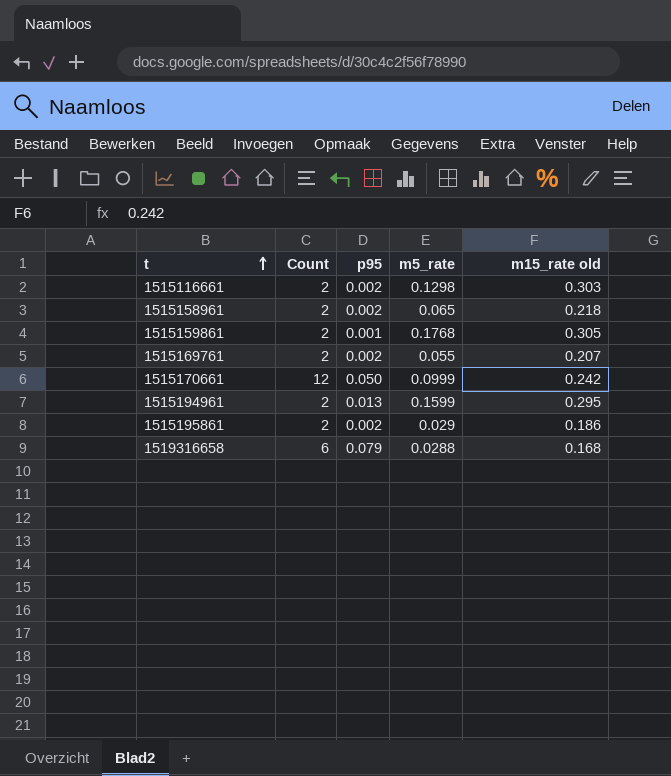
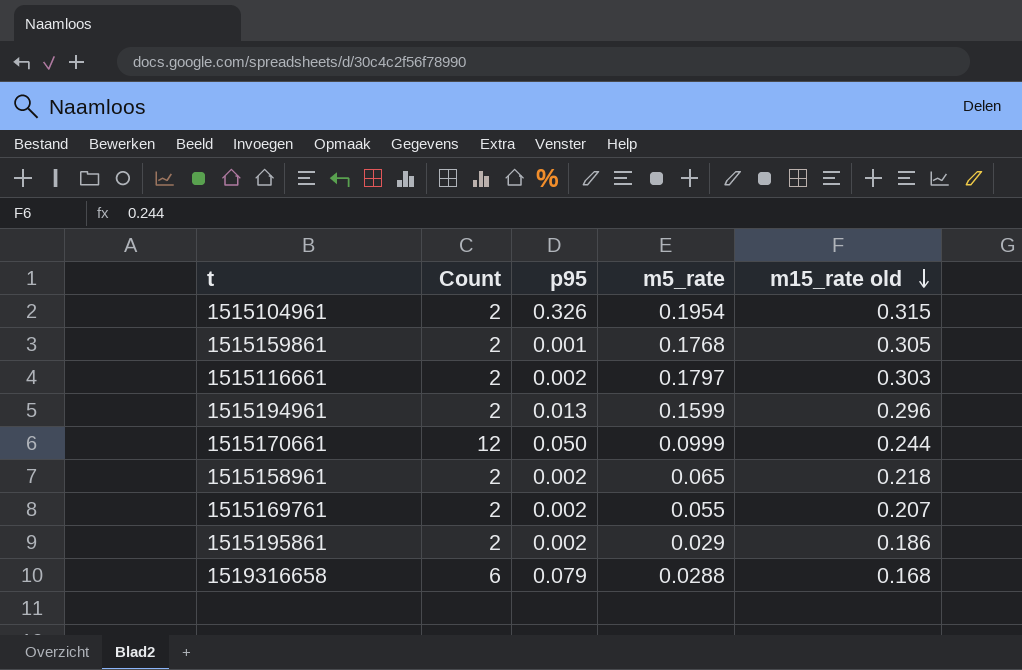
row order: t ascending -> m15_rate old descending
row 1515104961: none -> 2 | 0.326 | 0.1954 | 0.315
1515116661 | m5_rate: 0.1298 -> 0.1797
1515194961 | m15_rate old: 0.295 -> 0.296
1515170661 | m15_rate old: 0.242 -> 0.244

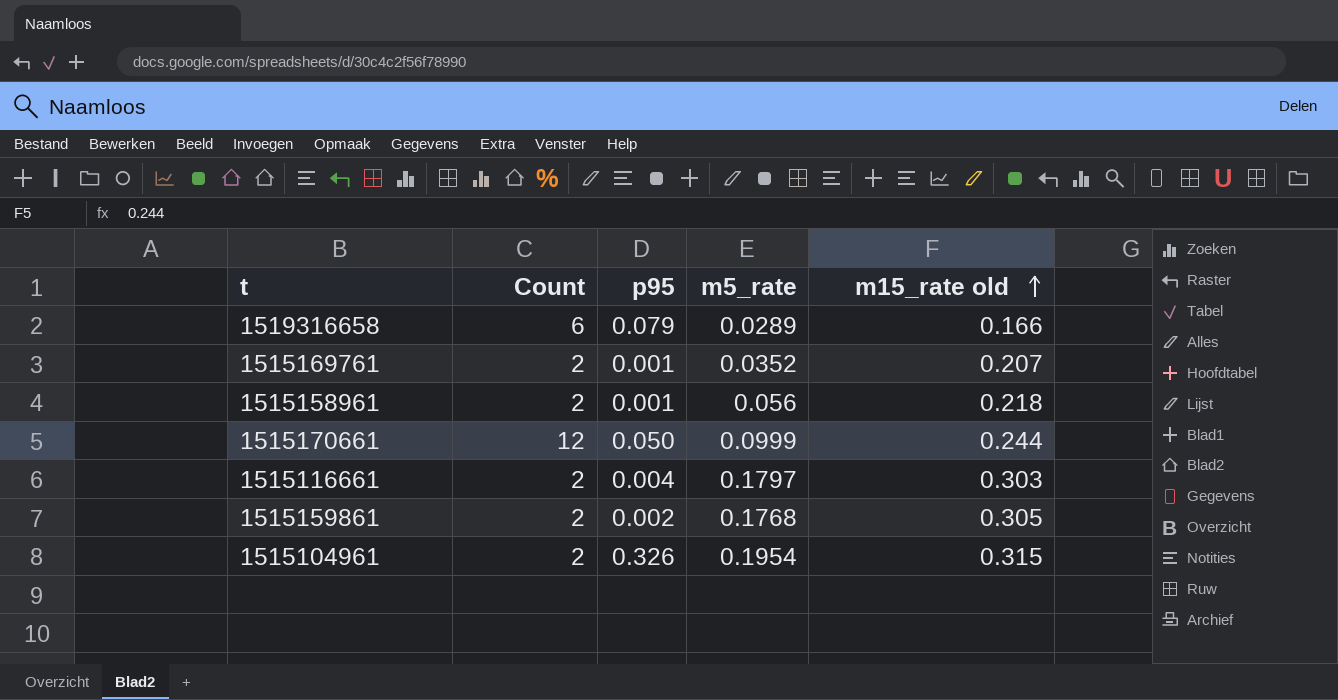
row order: m15_rate old descending -> m15_rate old ascending
row 1515194961: 2 | 0.013 | 0.1599 | 0.296 -> none
row 1515195861: 2 | 0.002 | 0.029 | 0.186 -> none
1519316658 | m5_rate: 0.0288 -> 0.0289
1519316658 | m15_rate old: 0.168 -> 0.166
1515169761 | p95: 0.002 -> 0.001
1515169761 | m5_rate: 0.055 -> 0.0352
1515158961 | p95: 0.002 -> 0.001
1515158961 | m5_rate: 0.065 -> 0.056
1515116661 | p95: 0.002 -> 0.004
1515159861 | p95: 0.001 -> 0.002

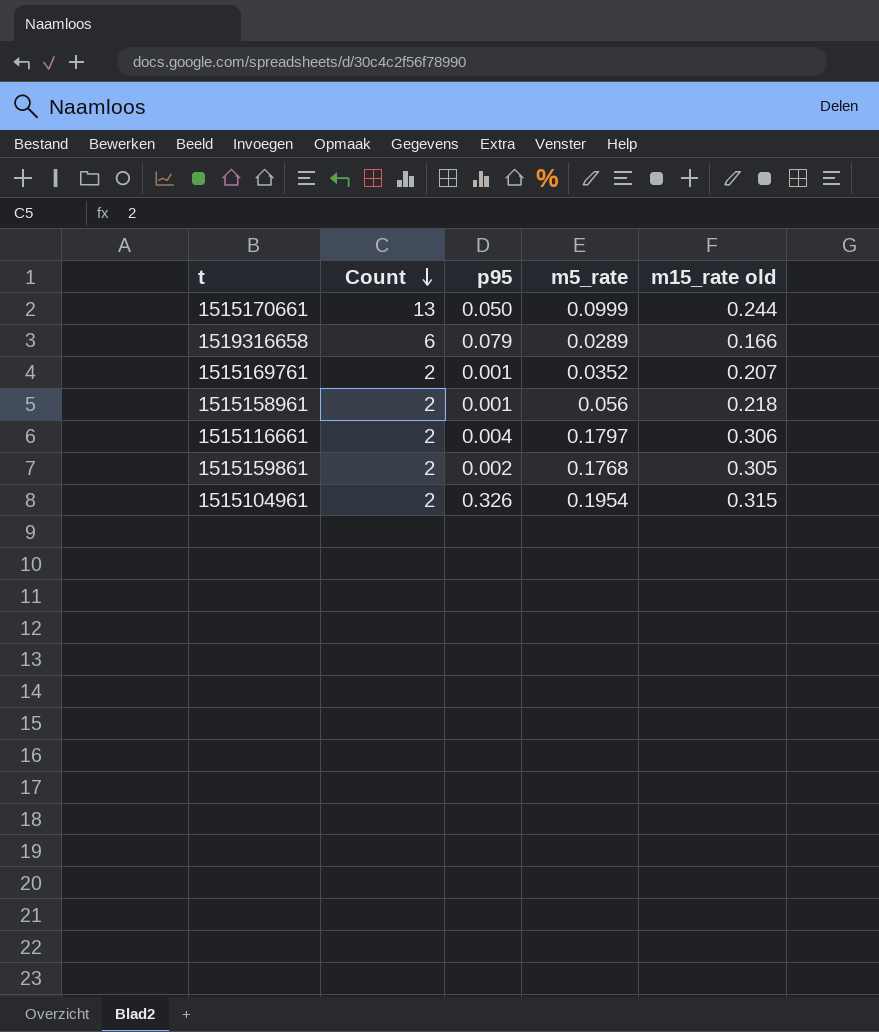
row order: m15_rate old ascending -> Count descending
1515170661 | Count: 12 -> 13
1515116661 | m15_rate old: 0.303 -> 0.306

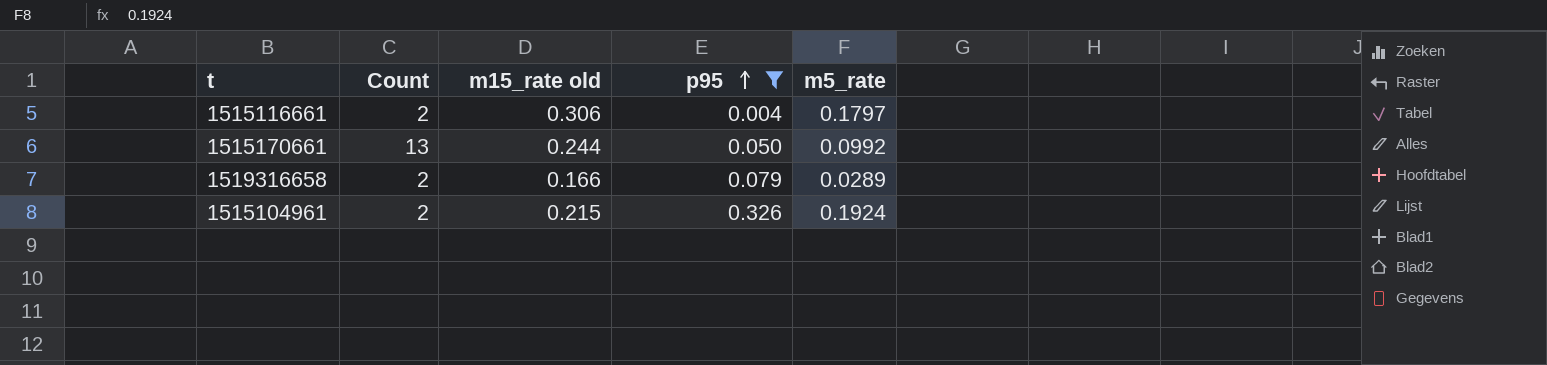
filter: none -> p95 >= 0.004
row order: Count descending -> p95 ascending
column m15_rate old | position: 5 -> 3
1515170661 | m5_rate: 0.0999 -> 0.0992
1519316658 | Count: 6 -> 2
1515104961 | m15_rate old: 0.315 -> 0.215
1515104961 | m5_rate: 0.1954 -> 0.1924

